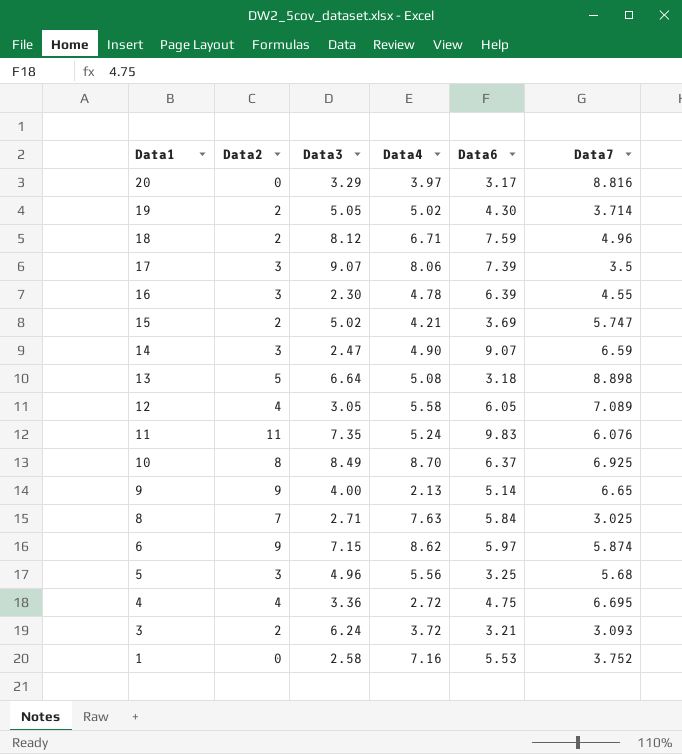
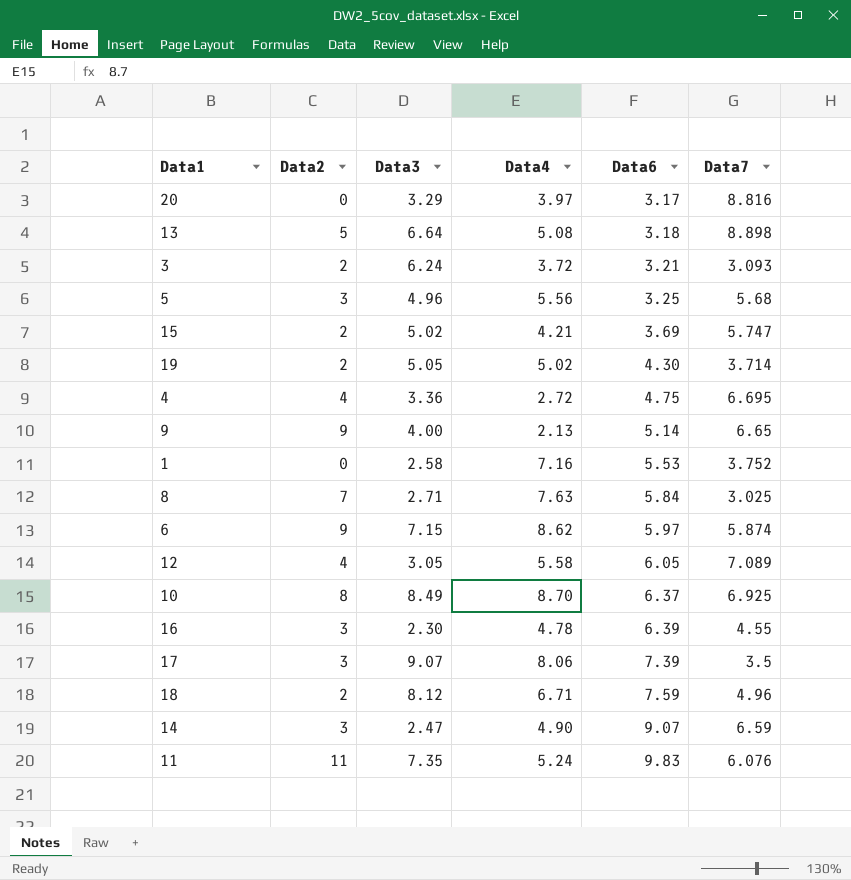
row order: Data1 descending -> Data6 ascending

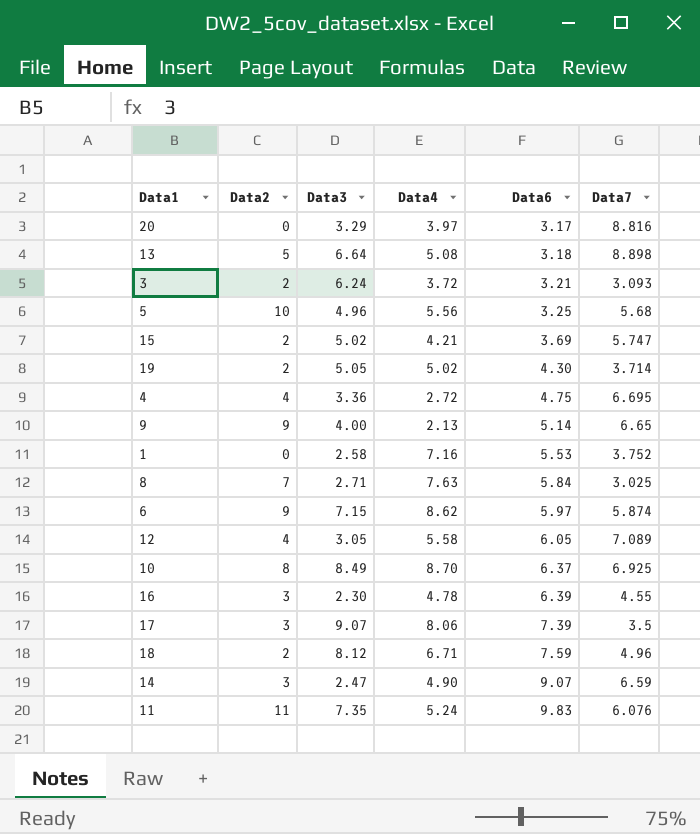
5 | Data2: 3 -> 10

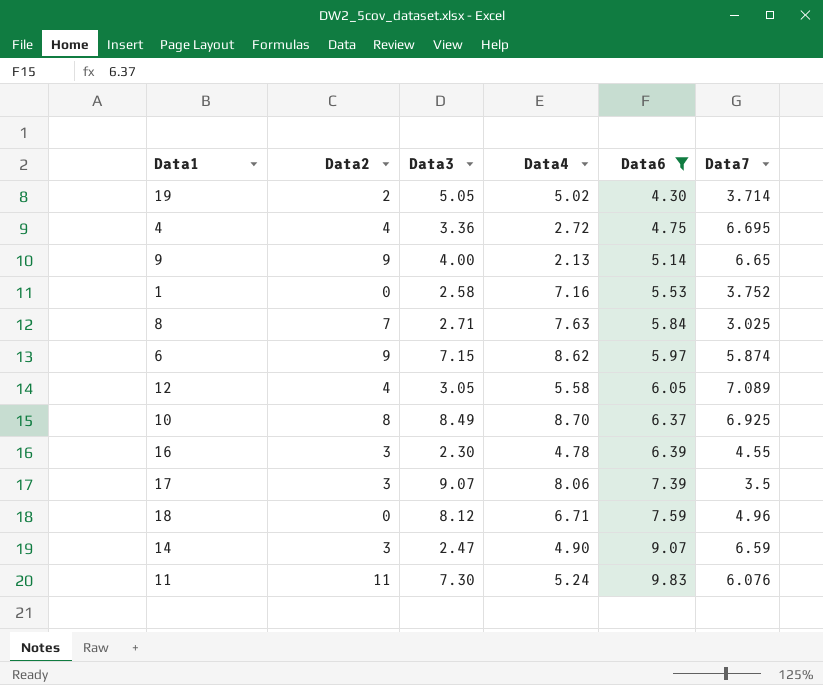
filter: none -> Data6 >= 4.30
18 | Data2: 2 -> 0
11 | Data3: 7.35 -> 7.30

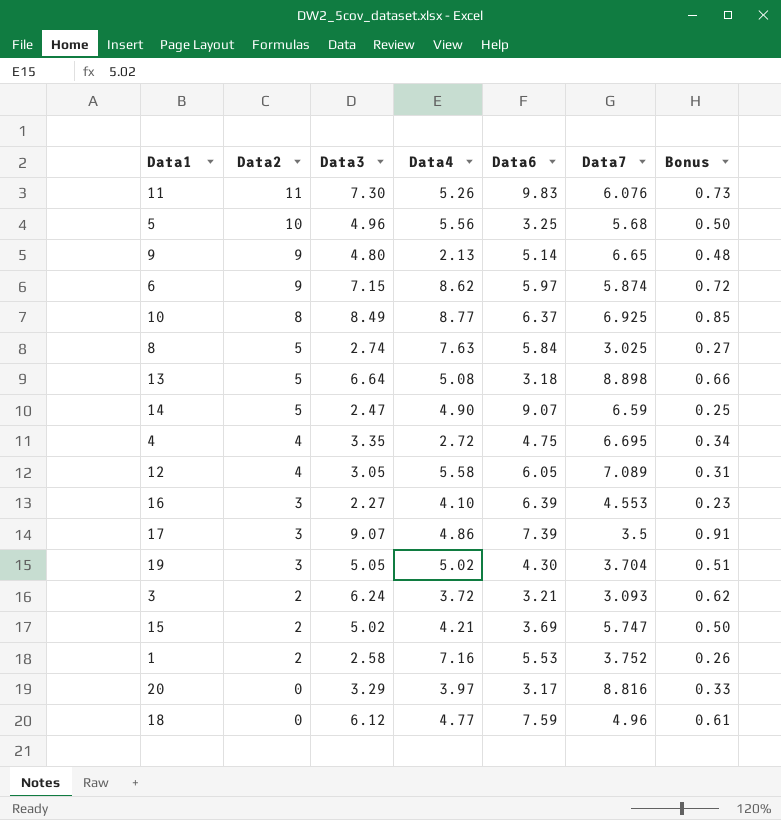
filter: Data6 >= 4.30 -> none
row order: Data6 ascending -> Data2 descending
column Bonus | formula: none -> [Data3] * 0.1
11 | Data4: 5.24 -> 5.26
9 | Data3: 4.00 -> 4.80
10 | Data4: 8.70 -> 8.77
8 | Data2: 7 -> 5
8 | Data3: 2.71 -> 2.74
14 | Data2: 3 -> 5
4 | Data3: 3.36 -> 3.35
16 | Data3: 2.30 -> 2.27
16 | Data4: 4.78 -> 4.10
16 | Data7: 4.55 -> 4.553
17 | Data4: 8.06 -> 4.86
19 | Data2: 2 -> 3
19 | Data7: 3.714 -> 3.704
1 | Data2: 0 -> 2
18 | Data3: 8.12 -> 6.12
18 | Data4: 6.71 -> 4.77

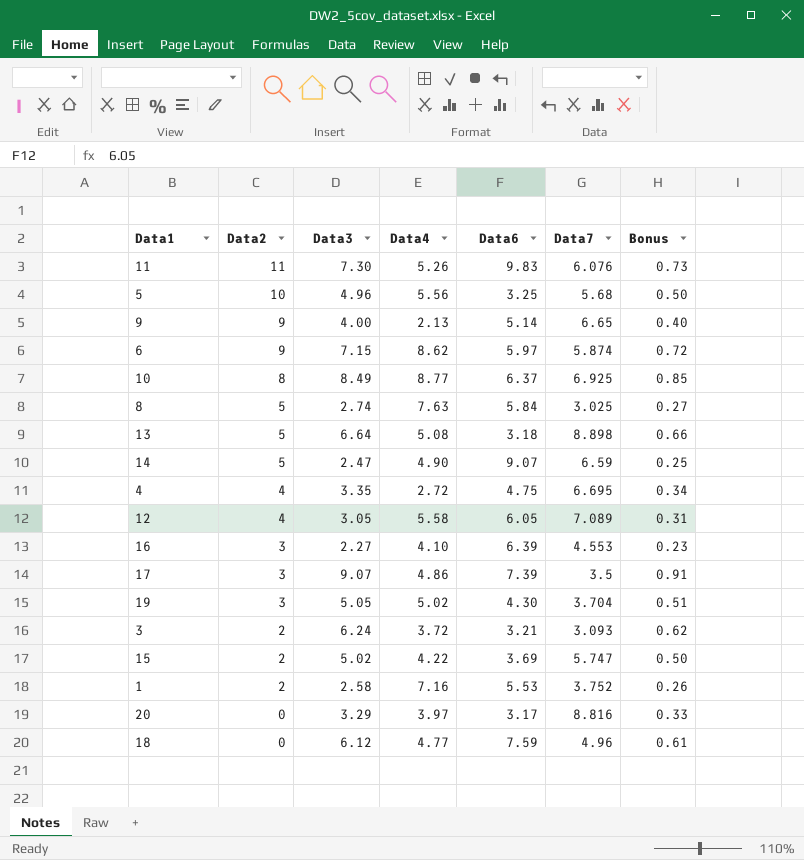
9 | Data3: 4.80 -> 4.00
9 | Bonus: 0.48 -> 0.40
15 | Data4: 4.21 -> 4.22

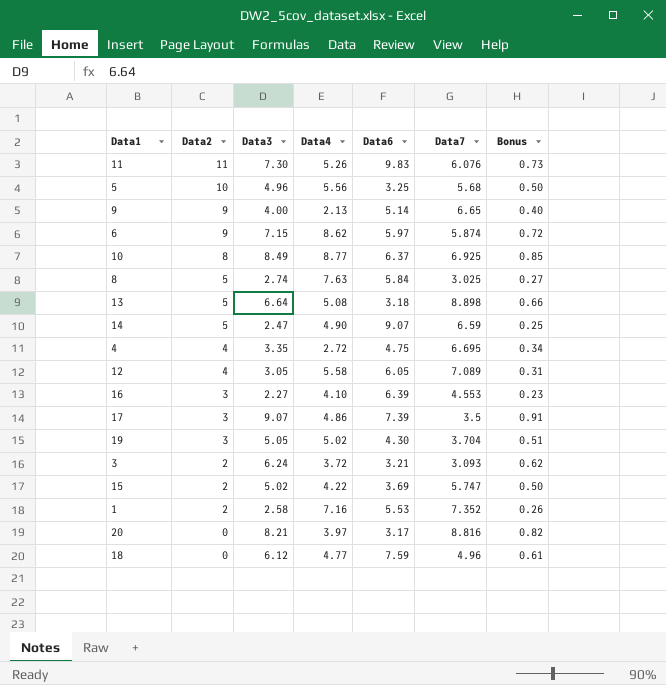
1 | Data7: 3.752 -> 7.352
20 | Data3: 3.29 -> 8.21
20 | Bonus: 0.33 -> 0.82

